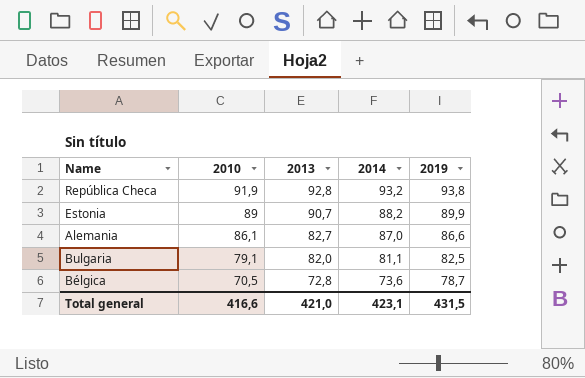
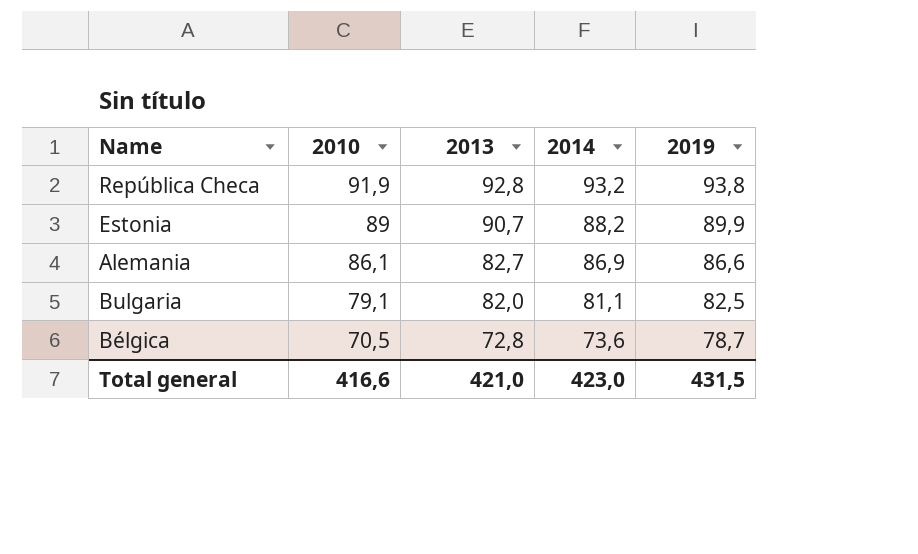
Alemania | 2014: 87,0 -> 86,9
Total general | 2014: 423,1 -> 423,0

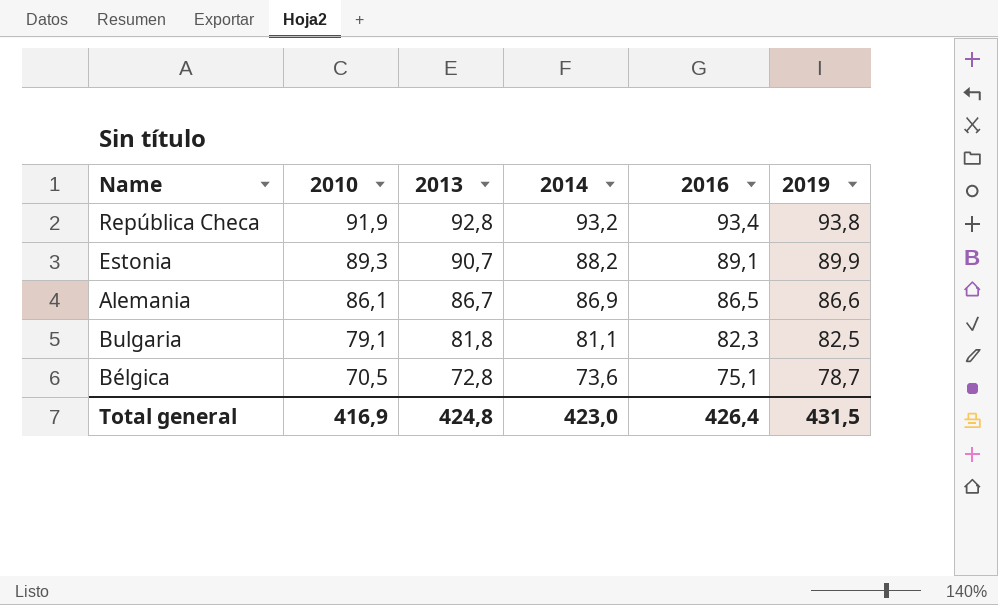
column 2016 | position: none -> 5
Estonia | 2010: 89 -> 89,3
Alemania | 2013: 82,7 -> 86,7
Bulgaria | 2013: 82,0 -> 81,8
Total general | 2010: 416,6 -> 416,9
Total general | 2013: 421,0 -> 424,8

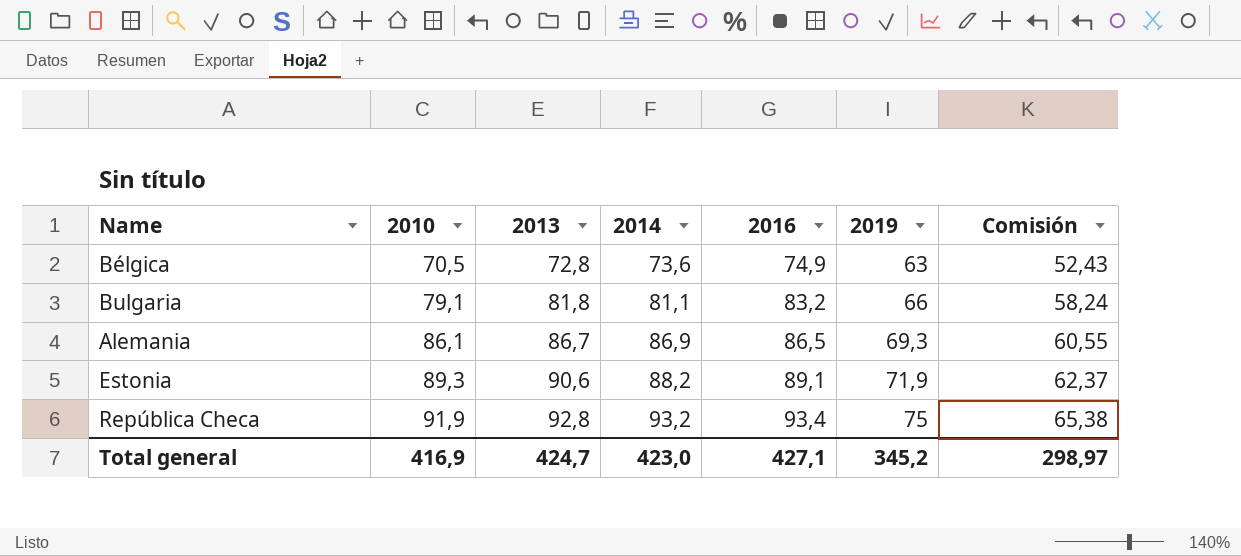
row order: 2010 descending -> 2010 ascending
column Comisión | formula: none -> [2016] * 0,7
Bélgica | 2016: 75,1 -> 74,9
Bélgica | 2019: 78,7 -> 63
Bulgaria | 2016: 82,3 -> 83,2
Bulgaria | 2019: 82,5 -> 66
Alemania | 2019: 86,6 -> 69,3
Estonia | 2013: 90,7 -> 90,6
Estonia | 2019: 89,9 -> 71,9
República Checa | 2019: 93,8 -> 75
Total general | 2013: 424,8 -> 424,7
Total general | 2016: 426,4 -> 427,1
Total general | 2019: 431,5 -> 345,2

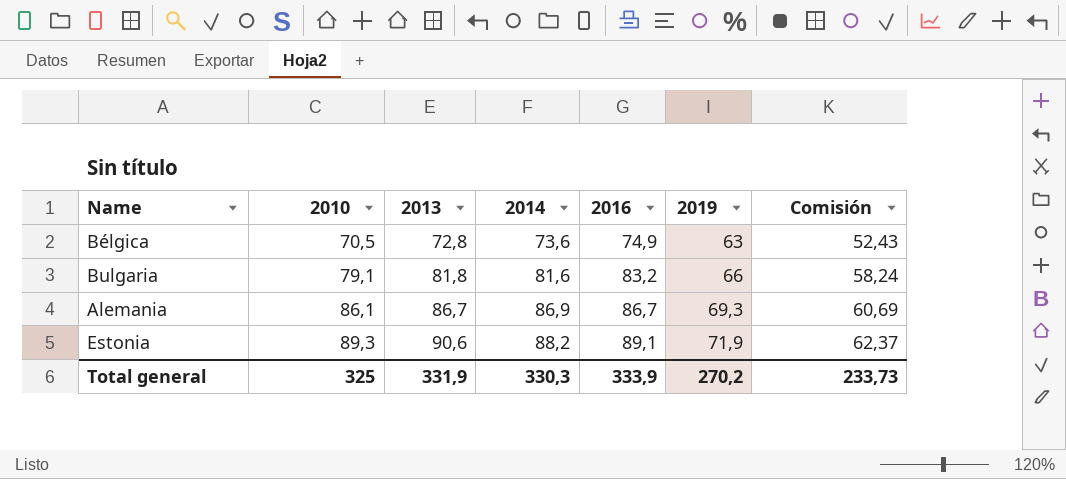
row República Checa: 91,9 | 92,8 | 93,2 | 93,4 | 75 | 65,38 -> none
Bulgaria | 2014: 81,1 -> 81,6
Alemania | 2016: 86,5 -> 86,7
Alemania | Comisión: 60,55 -> 60,69
Total general | 2010: 416,9 -> 325
Total general | 2013: 424,7 -> 331,9
Total general | 2014: 423,0 -> 330,3
Total general | 2016: 427,1 -> 333,9
Total general | 2019: 345,2 -> 270,2
Total general | Comisión: 298,97 -> 233,73

